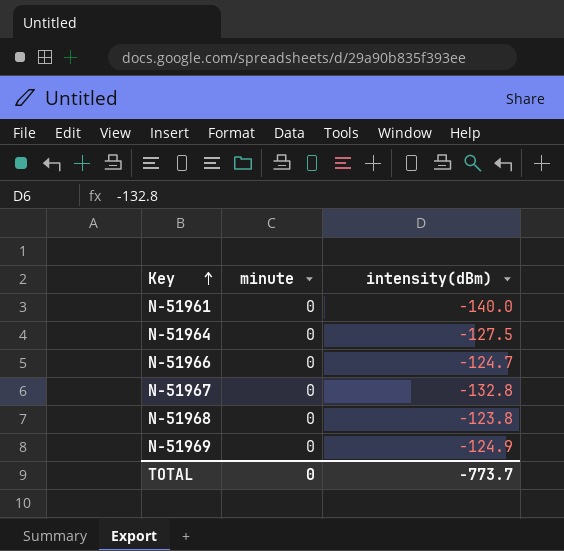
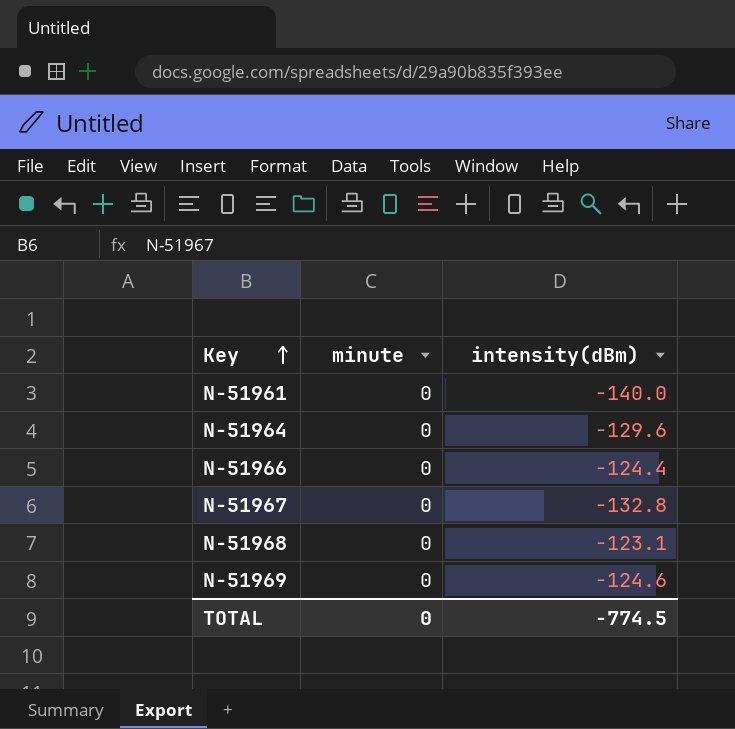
N-51964 | intensity(dBm): -127.5 -> -129.6
N-51966 | intensity(dBm): -124.7 -> -124.4
N-51968 | intensity(dBm): -123.8 -> -123.1
N-51969 | intensity(dBm): -124.9 -> -124.6
TOTAL | intensity(dBm): -773.7 -> -774.5

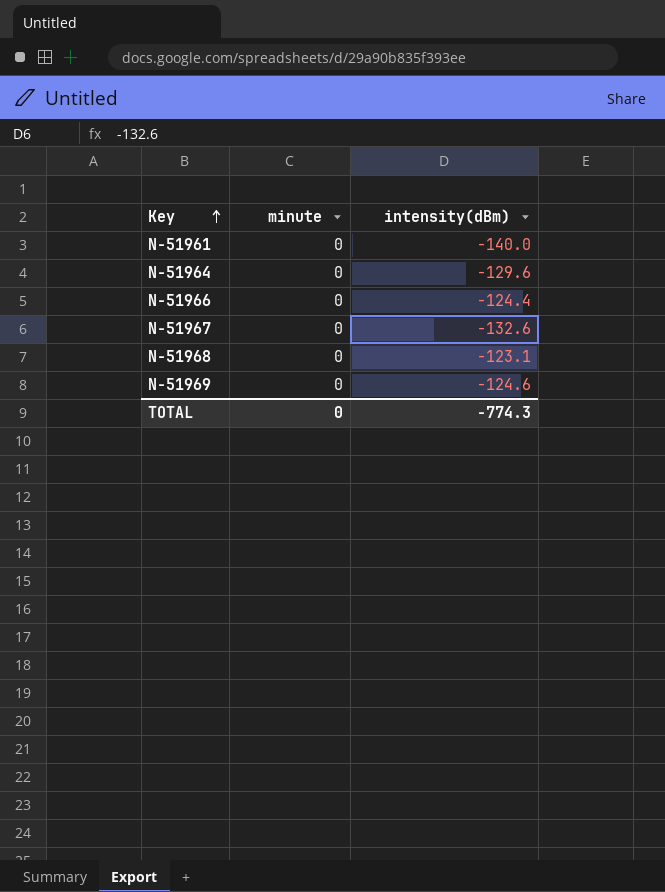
N-51967 | intensity(dBm): -132.8 -> -132.6
TOTAL | intensity(dBm): -774.5 -> -774.3

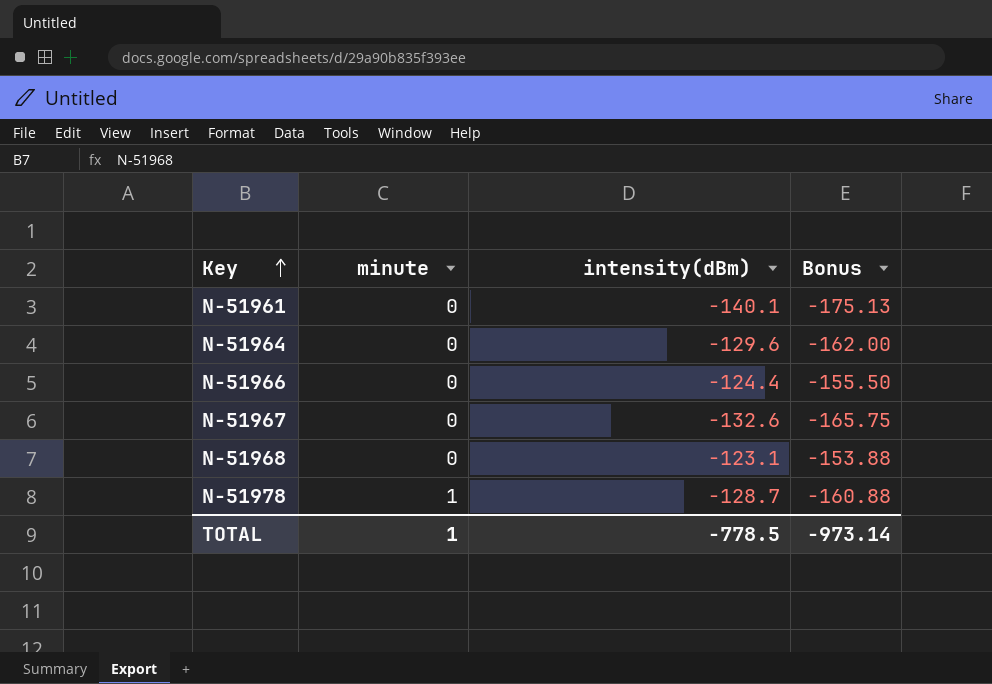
column Bonus | formula: none -> [intensity(dBm)] * 1.25
row N-51969: 0 | -124.6 -> none
N-51961 | intensity(dBm): -140.0 -> -140.1
row N-51978: none -> 1 | -128.7 | -160.88
TOTAL | minute: 0 -> 1
TOTAL | intensity(dBm): -774.3 -> -778.5

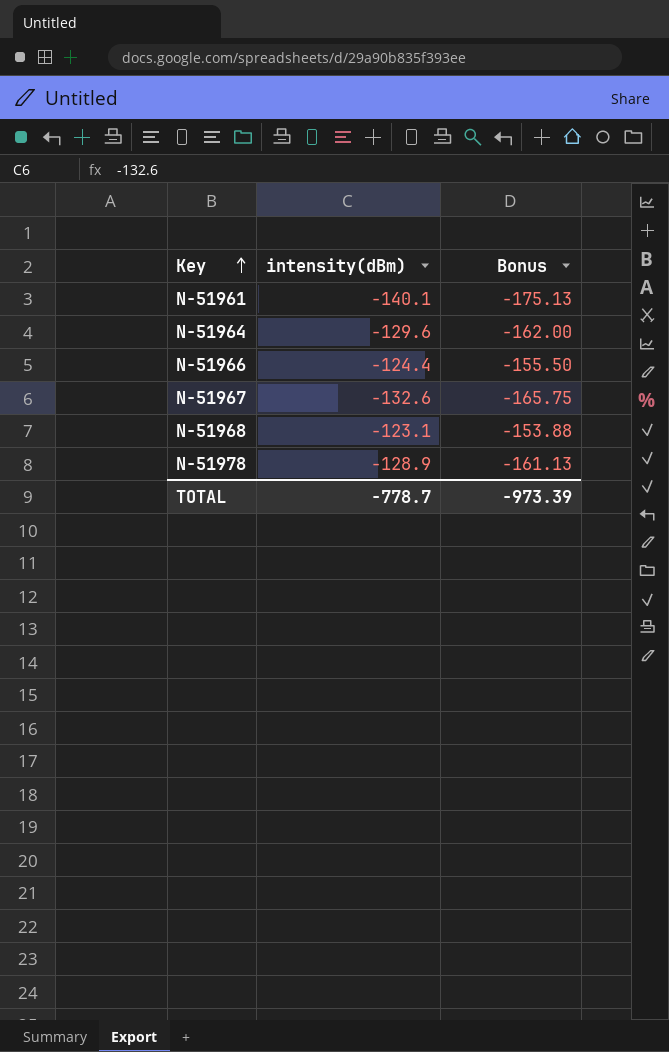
column minute | position: 2 -> none
N-51978 | intensity(dBm): -128.7 -> -128.9
N-51978 | Bonus: -160.88 -> -161.13
TOTAL | intensity(dBm): -778.5 -> -778.7
TOTAL | Bonus: -973.14 -> -973.39

